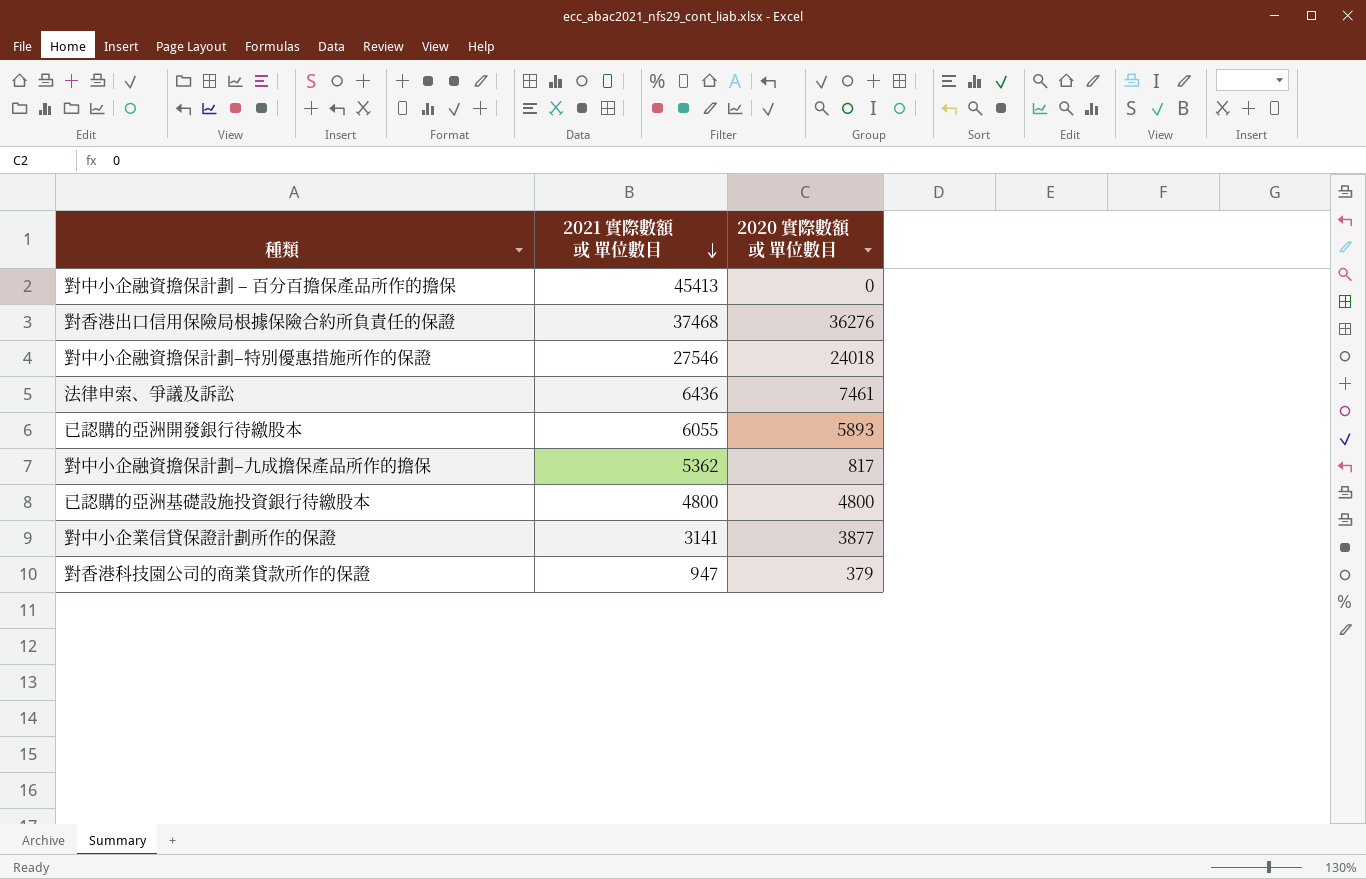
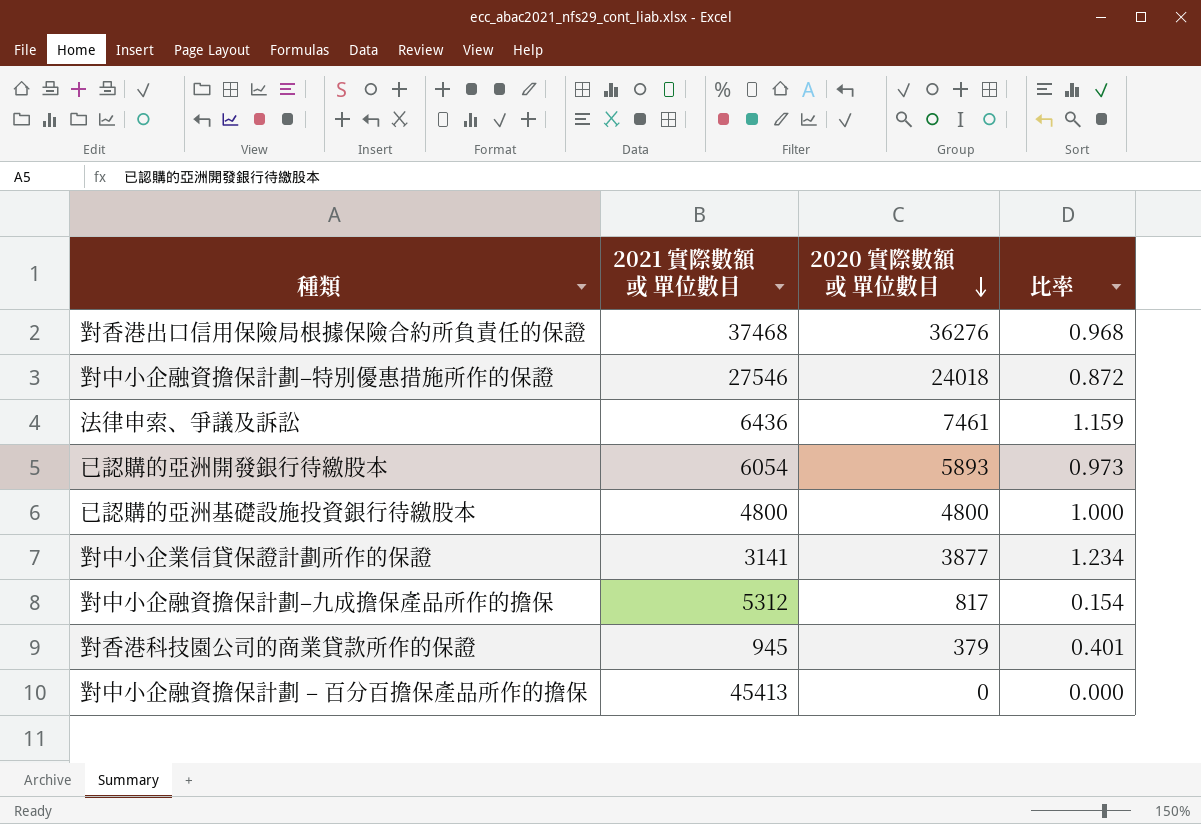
row order: 2021 實際數額 或 單位數目 descending -> 2020 實際數額 或 單位數目 descending
column 比率 | formula: none -> [2020 實際數額 或 單位數目] / [2021 實際數額 或 單位數目]
已認購的亞洲開發銀行待繳股本 | 2021 實際數額 或 單位數目: 6055 -> 6054
對中小企融資擔保計劃–九成擔保產品所作的擔保 | 2021 實際數額 或 單位數目: 5362 -> 5312
對香港科技園公司的商業貸款所作的保證 | 2021 實際數額 或 單位數目: 947 -> 945

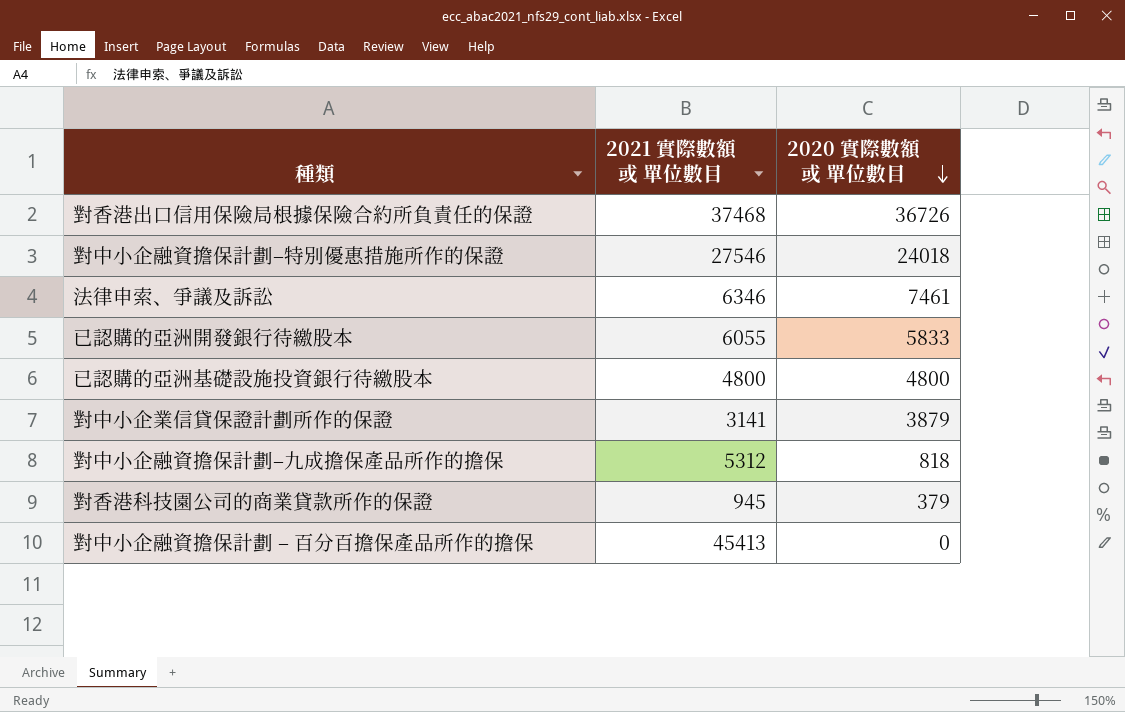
column 比率 | formula: [2020 實際數額 或 單位數目] / [2021 實際數額 或 單位數目] -> none
對香港出口信用保險局根據保險合約所負責任的保證 | 2020 實際數額 或 單位數目: 36276 -> 36726
法律申索、爭議及訴訟 | 2021 實際數額 或 單位數目: 6436 -> 6346
已認購的亞洲開發銀行待繳股本 | 2021 實際數額 或 單位數目: 6054 -> 6055
已認購的亞洲開發銀行待繳股本 | 2020 實際數額 或 單位數目: 5893 -> 5833
對中小企業信貸保證計劃所作的保證 | 2020 實際數額 或 單位數目: 3877 -> 3879
對中小企融資擔保計劃–九成擔保產品所作的擔保 | 2020 實際數額 或 單位數目: 817 -> 818

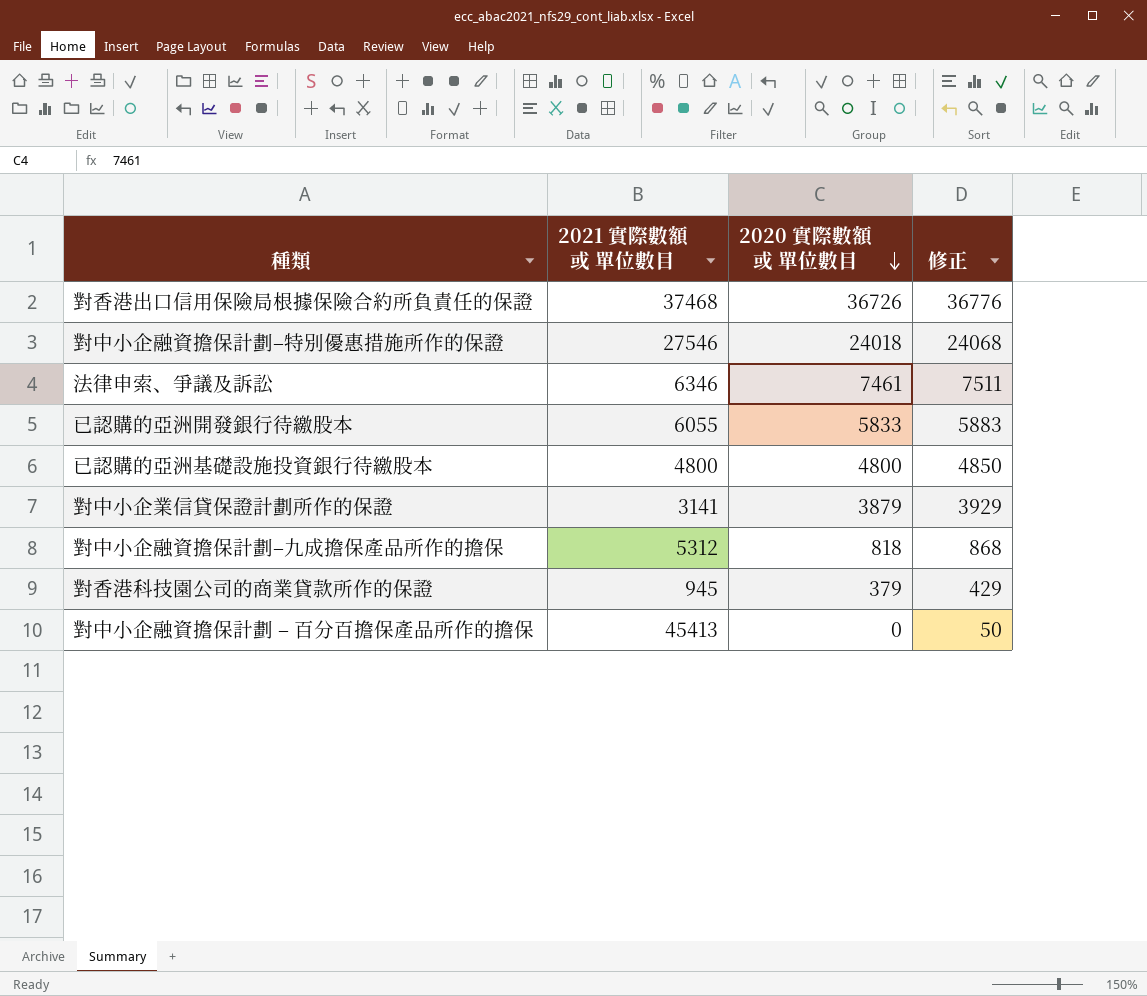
column 修正 | formula: none -> [2020 實際數額 或 單位數目] + 50

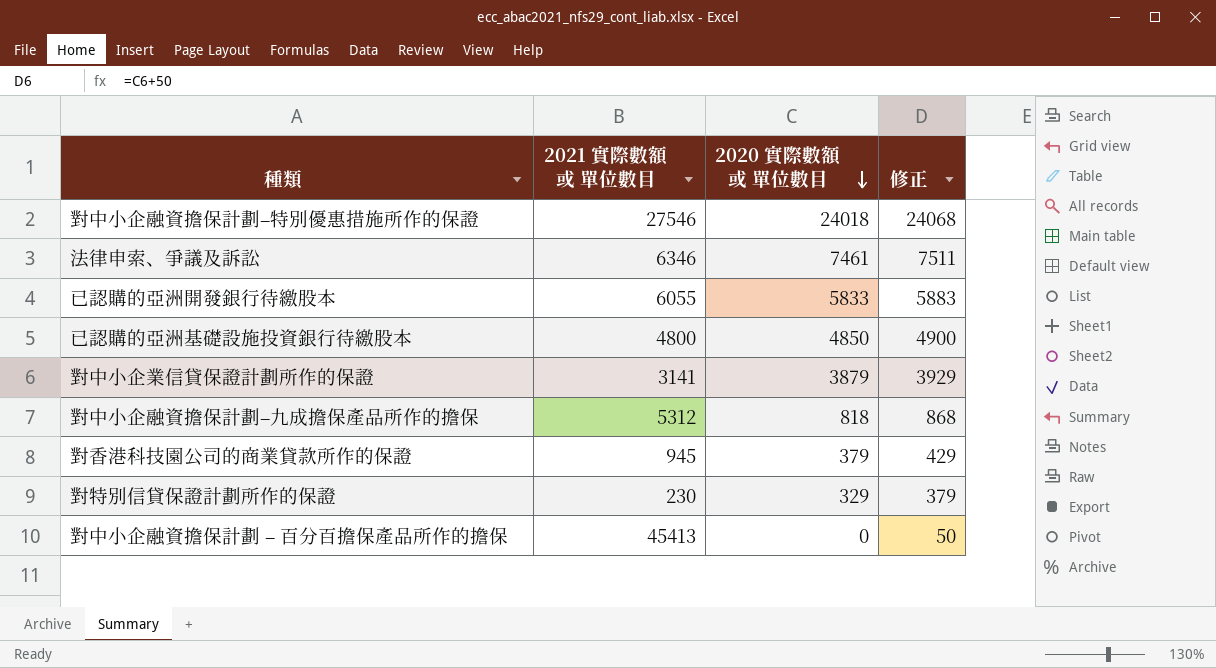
row 對香港出口信用保險局根據保險合約所負責任的保證: 37468 | 36726 | 36776 -> none
已認購的亞洲基礎設施投資銀行待繳股本 | 2020 實際數額 或 單位數目: 4800 -> 4850
已認購的亞洲基礎設施投資銀行待繳股本 | 修正: 4850 -> 4900
row 對特別信貸保證計劃所作的保證: none -> 230 | 329 | 379

